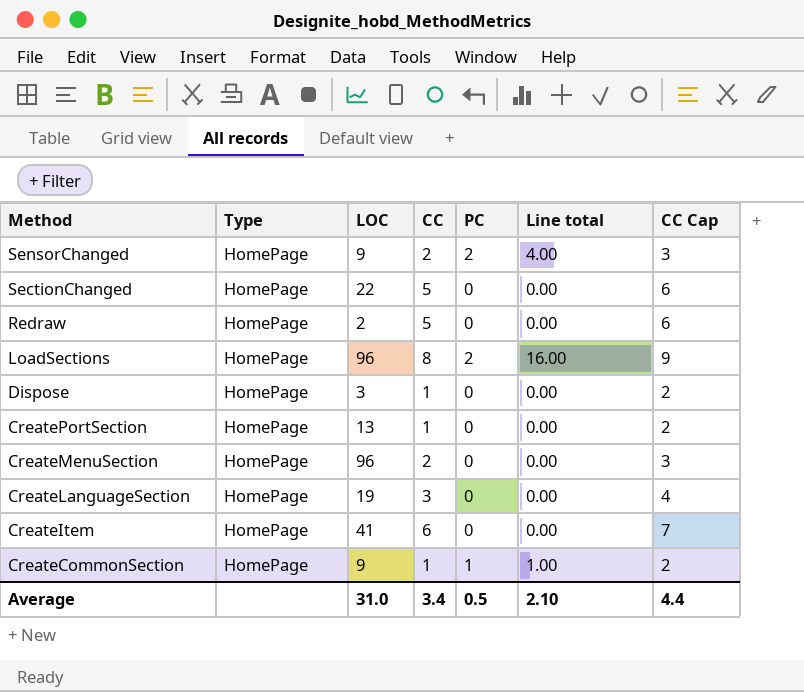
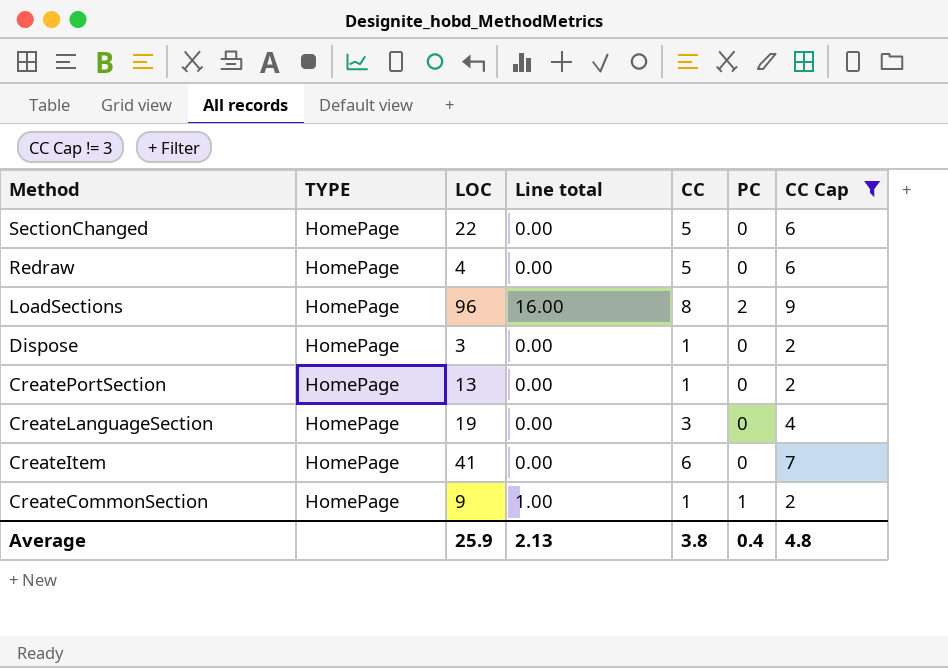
filter: none -> CC Cap != 3
column name: Type -> TYPE
column Line total | position: 6 -> 4
Redraw | LOC: 2 -> 4
Average | LOC: 31.0 -> 25.9
Average | Line total: 2.10 -> 2.13
Average | CC: 3.4 -> 3.8
Average | PC: 0.5 -> 0.4
Average | CC Cap: 4.4 -> 4.8

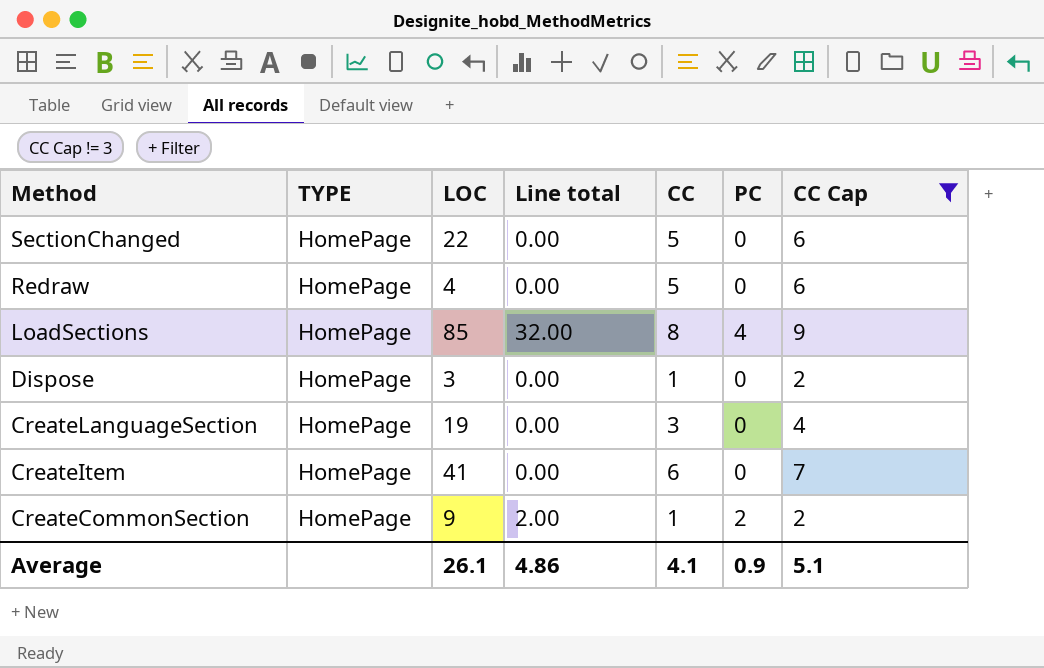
row CreatePortSection: HomePage | 13 | 0.00 | 1 | 0 | 2 -> none
LoadSections | LOC: 96 -> 85
LoadSections | Line total: 16.00 -> 32.00
LoadSections | PC: 2 -> 4
CreateCommonSection | Line total: 1.00 -> 2.00
CreateCommonSection | PC: 1 -> 2
Average | LOC: 25.9 -> 26.1
Average | Line total: 2.13 -> 4.86
Average | CC: 3.8 -> 4.1
Average | PC: 0.4 -> 0.9
Average | CC Cap: 4.8 -> 5.1

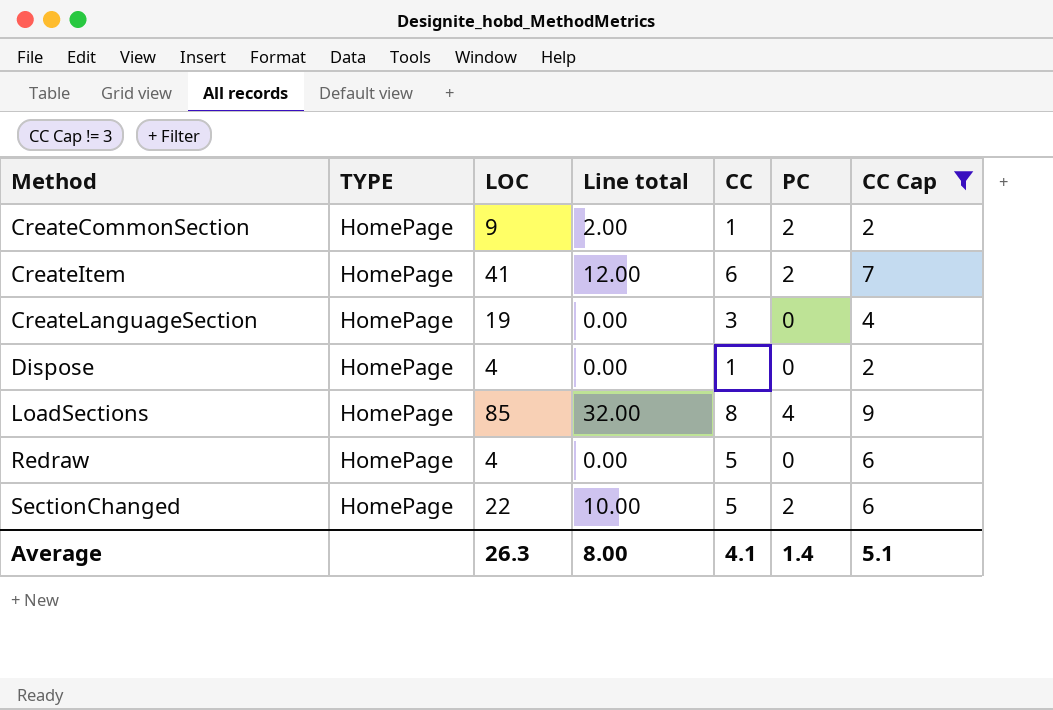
row order: Method descending -> Method ascending
CreateItem | Line total: 0.00 -> 12.00
CreateItem | PC: 0 -> 2
Dispose | LOC: 3 -> 4
SectionChanged | Line total: 0.00 -> 10.00
SectionChanged | PC: 0 -> 2
Average | LOC: 26.1 -> 26.3
Average | Line total: 4.86 -> 8.00
Average | PC: 0.9 -> 1.4

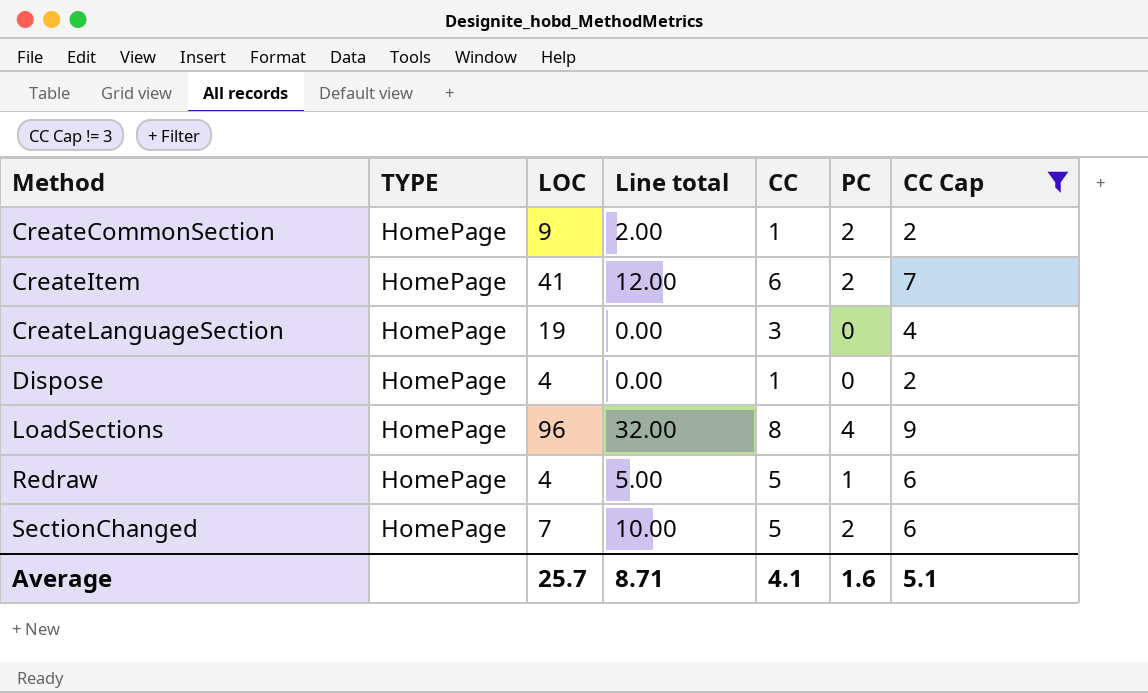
LoadSections | LOC: 85 -> 96
Redraw | Line total: 0.00 -> 5.00
Redraw | PC: 0 -> 1
SectionChanged | LOC: 22 -> 7
Average | LOC: 26.3 -> 25.7
Average | Line total: 8.00 -> 8.71
Average | PC: 1.4 -> 1.6

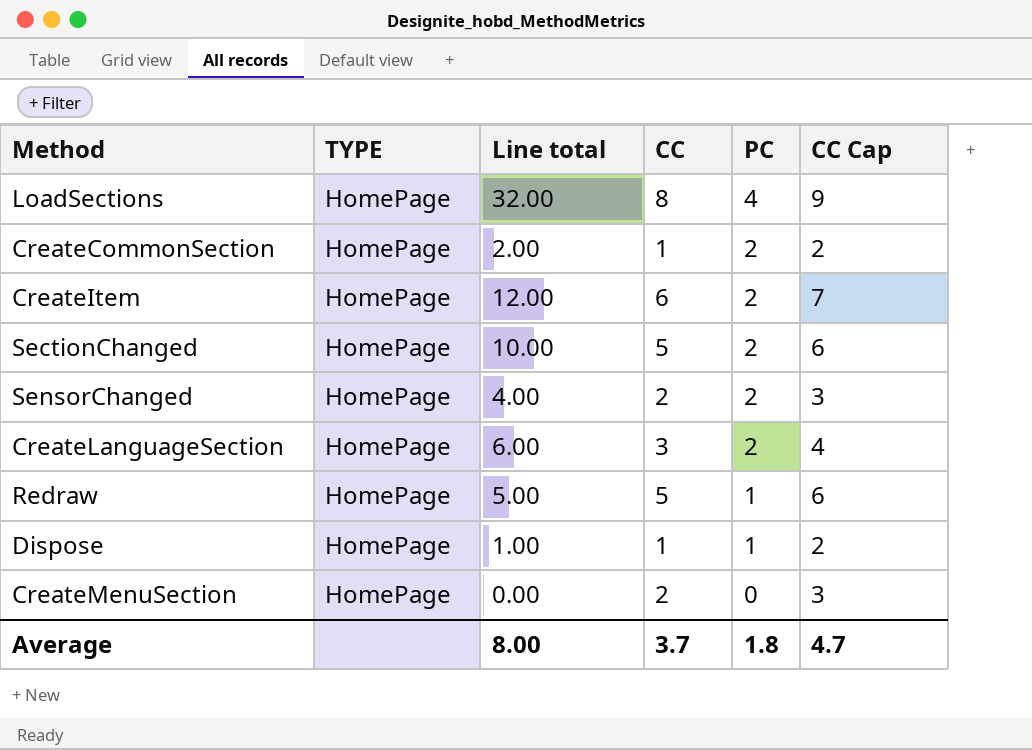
filter: CC Cap != 3 -> none
row order: Method ascending -> PC descending
column LOC | position: 3 -> none
CreateLanguageSection | Line total: 0.00 -> 6.00
CreateLanguageSection | PC: 0 -> 2
Dispose | Line total: 0.00 -> 1.00
Dispose | PC: 0 -> 1
Average | Line total: 8.71 -> 8.00
Average | CC: 4.1 -> 3.7
Average | PC: 1.6 -> 1.8
Average | CC Cap: 5.1 -> 4.7

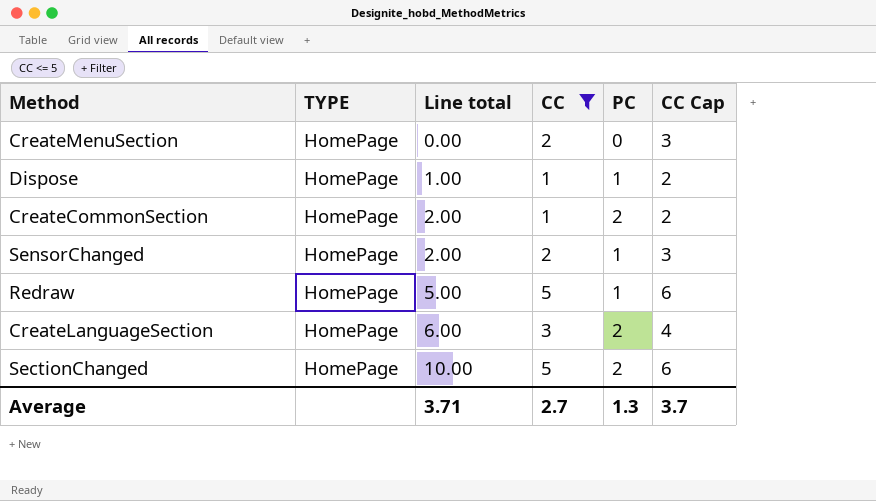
filter: none -> CC <= 5
row order: PC descending -> Line total ascending
SensorChanged | Line total: 4.00 -> 2.00
SensorChanged | PC: 2 -> 1
Average | Line total: 8.00 -> 3.71
Average | CC: 3.7 -> 2.7
Average | PC: 1.8 -> 1.3
Average | CC Cap: 4.7 -> 3.7

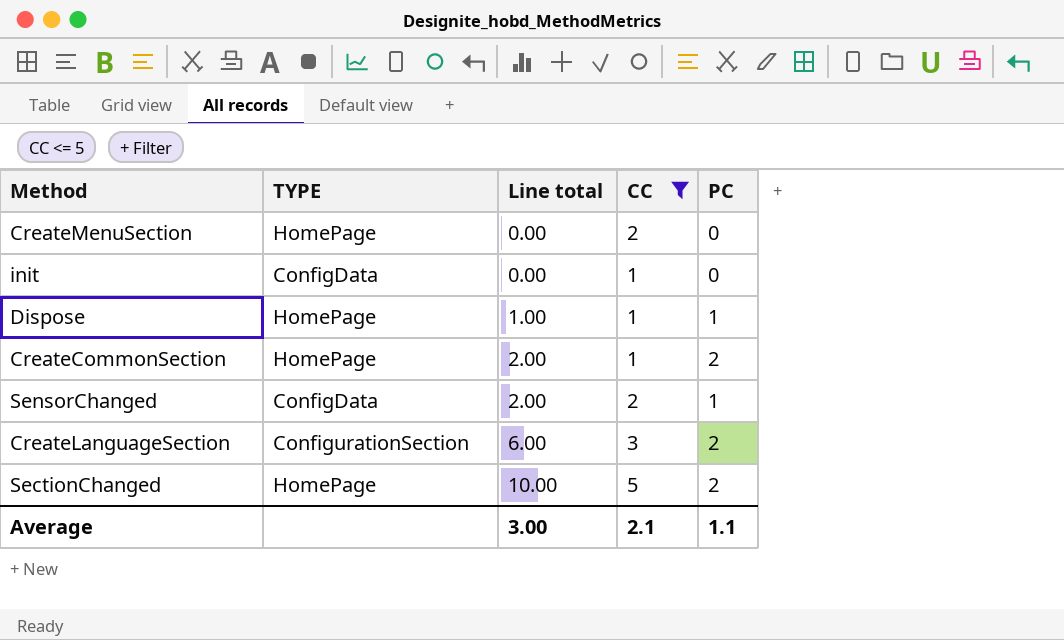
column CC Cap | formula: [CC] + 1 -> none
row Redraw: HomePage | 5.00 | 5 | 1 | 6 -> none
row init: none -> ConfigData | 0.00 | 1 | 0
SensorChanged | TYPE: HomePage -> ConfigData
CreateLanguageSection | TYPE: HomePage -> ConfigurationSection
Average | Line total: 3.71 -> 3.00
Average | CC: 2.7 -> 2.1
Average | PC: 1.3 -> 1.1

